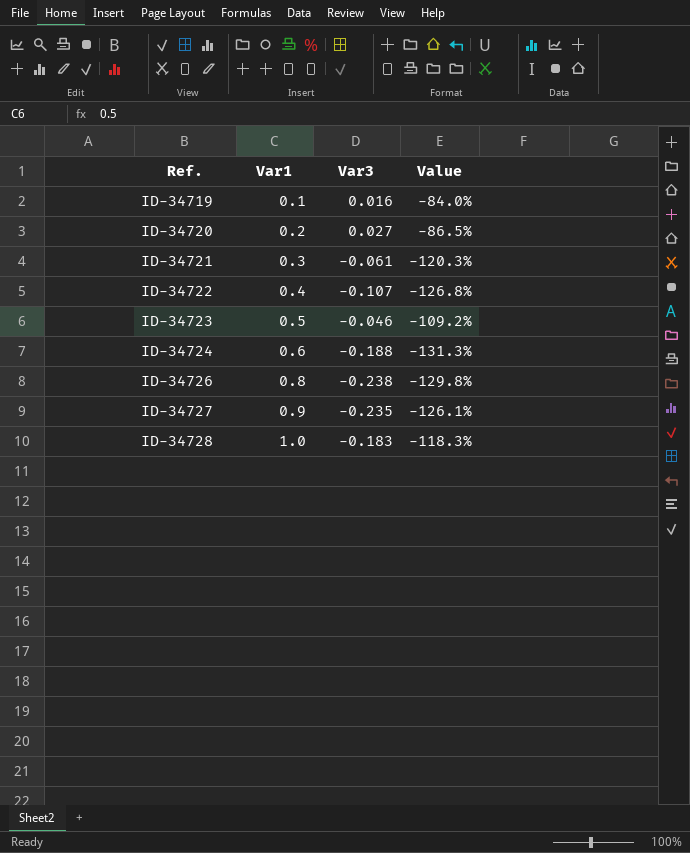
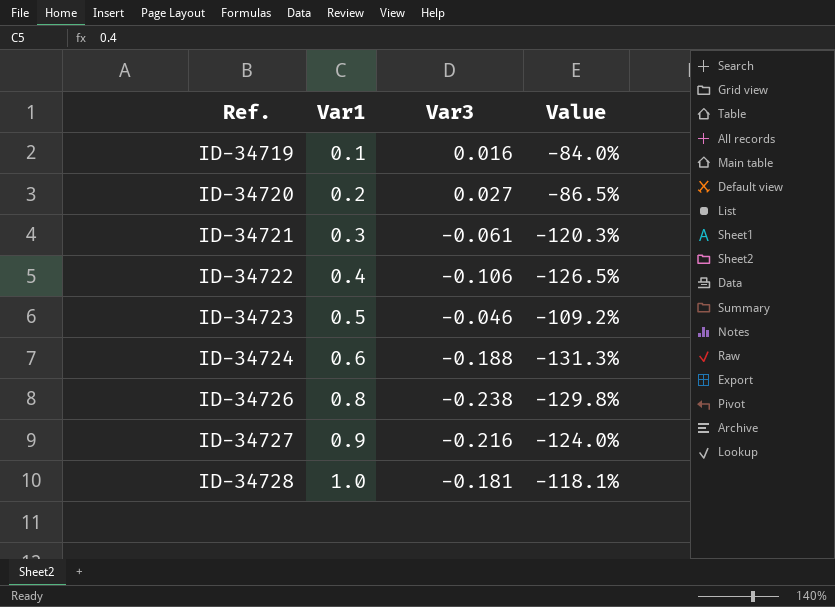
ID-34722 | Var3: -0.107 -> -0.106
ID-34722 | Value: -126.8% -> -126.5%
ID-34727 | Var3: -0.235 -> -0.216
ID-34727 | Value: -126.1% -> -124.0%
ID-34728 | Var3: -0.183 -> -0.181
ID-34728 | Value: -118.3% -> -118.1%

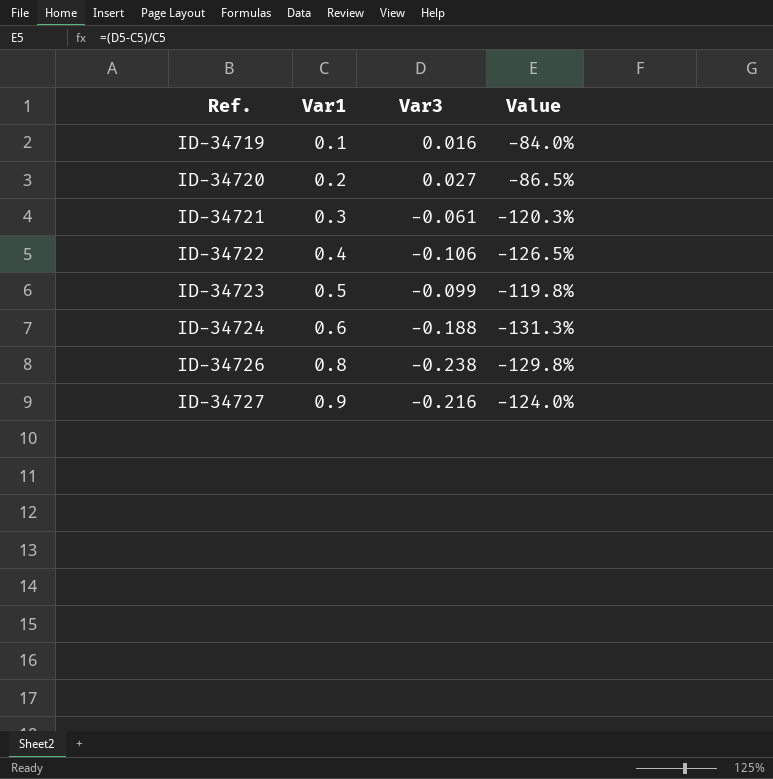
row ID-34728: 1.0 | -0.181 | -118.1% -> none
ID-34723 | Var3: -0.046 -> -0.099
ID-34723 | Value: -109.2% -> -119.8%

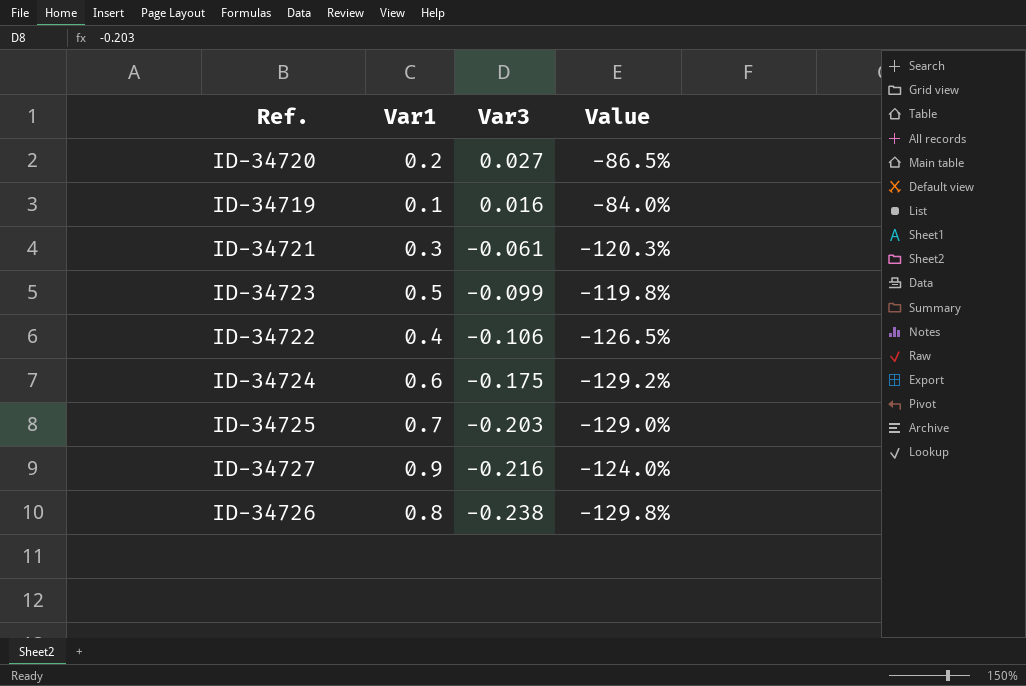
row order: Ref. ascending -> Var3 descending
ID-34724 | Var3: -0.188 -> -0.175
ID-34724 | Value: -131.3% -> -129.2%
row ID-34725: none -> 0.7 | -0.203 | -129.0%

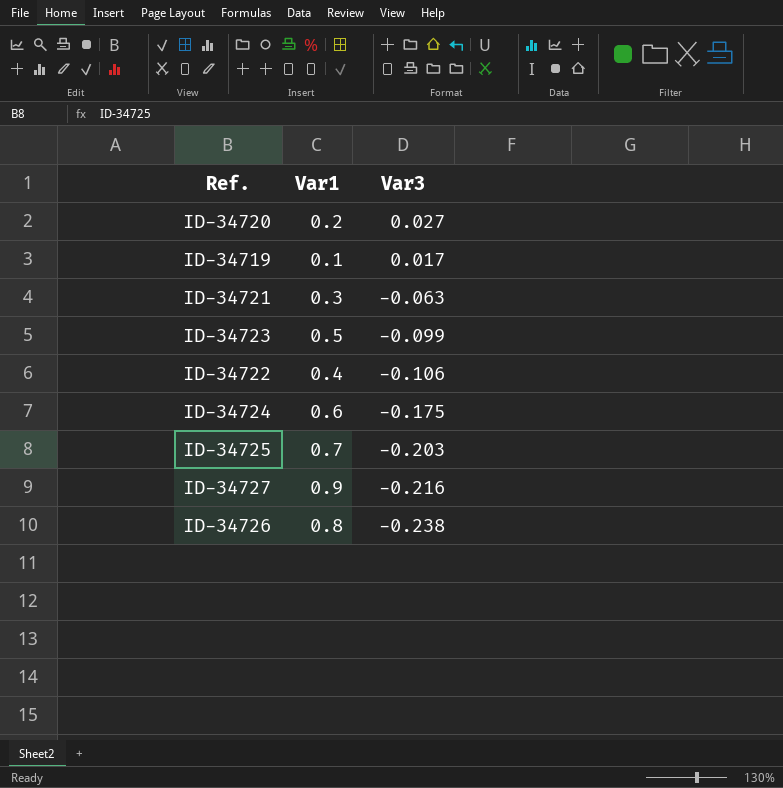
column Value | formula: ([Var3] - [Var1]) / [Var1] -> none
ID-34719 | Var3: 0.016 -> 0.017
ID-34721 | Var3: -0.061 -> -0.063

